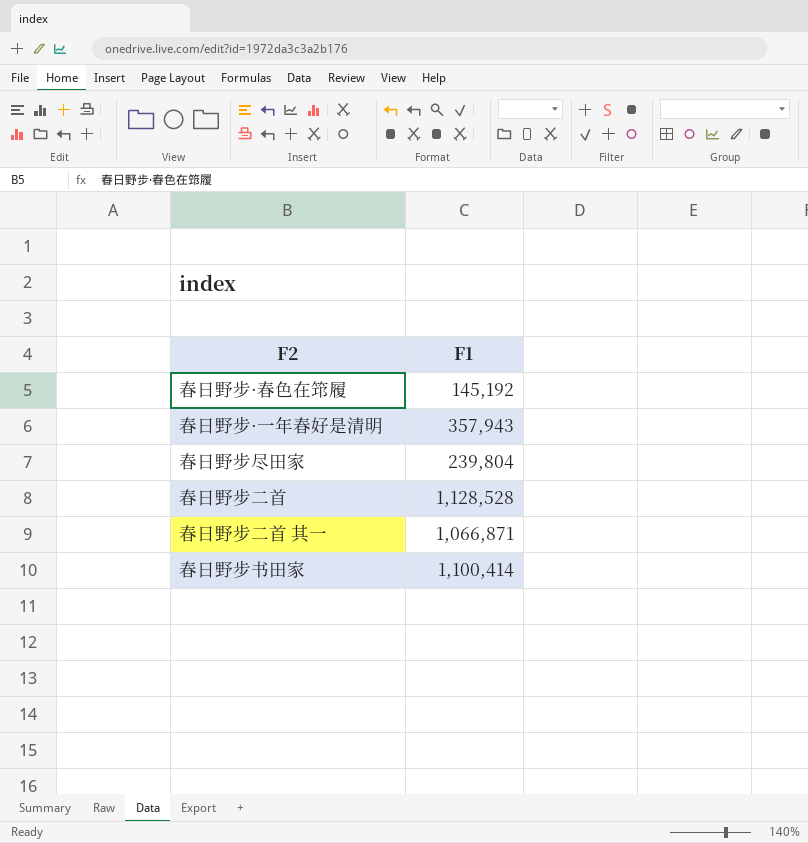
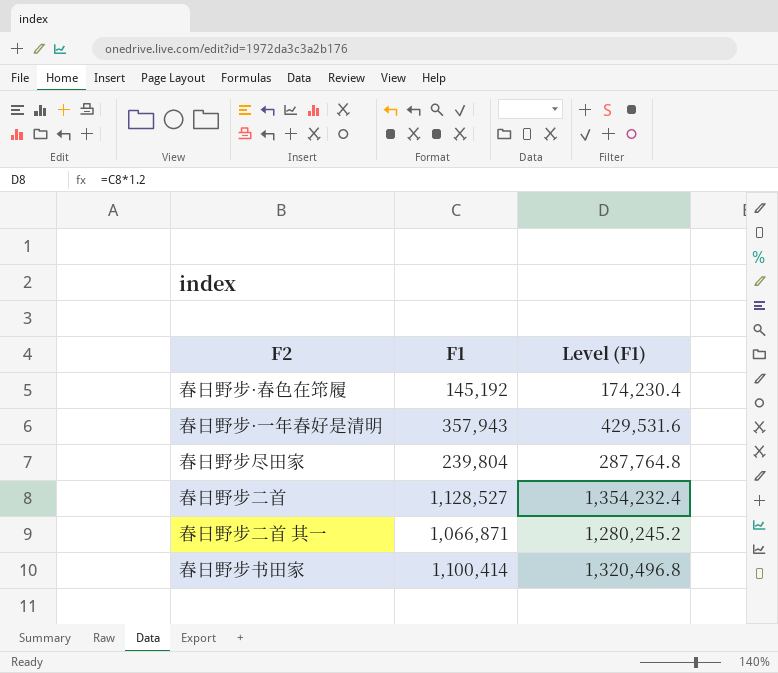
column Level (F1) | formula: none -> [F1] * 1.2
春日野步二首 | F1: 1,128,528 -> 1,128,527

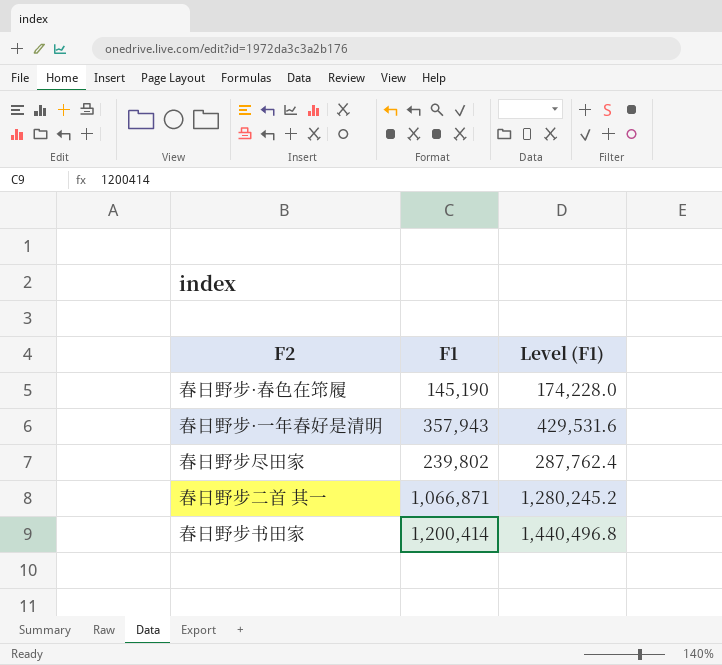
row 春日野步二首: 1,128,527 | 1,354,232.4 -> none
春日野步·春色在筇履 | F1: 145,192 -> 145,190
春日野步·春色在筇履 | Level (F1): 174,230.4 -> 174,228.0
春日野步尽田家 | F1: 239,804 -> 239,802
春日野步尽田家 | Level (F1): 287,764.8 -> 287,762.4
春日野步书田家 | F1: 1,100,414 -> 1,200,414
春日野步书田家 | Level (F1): 1,320,496.8 -> 1,440,496.8

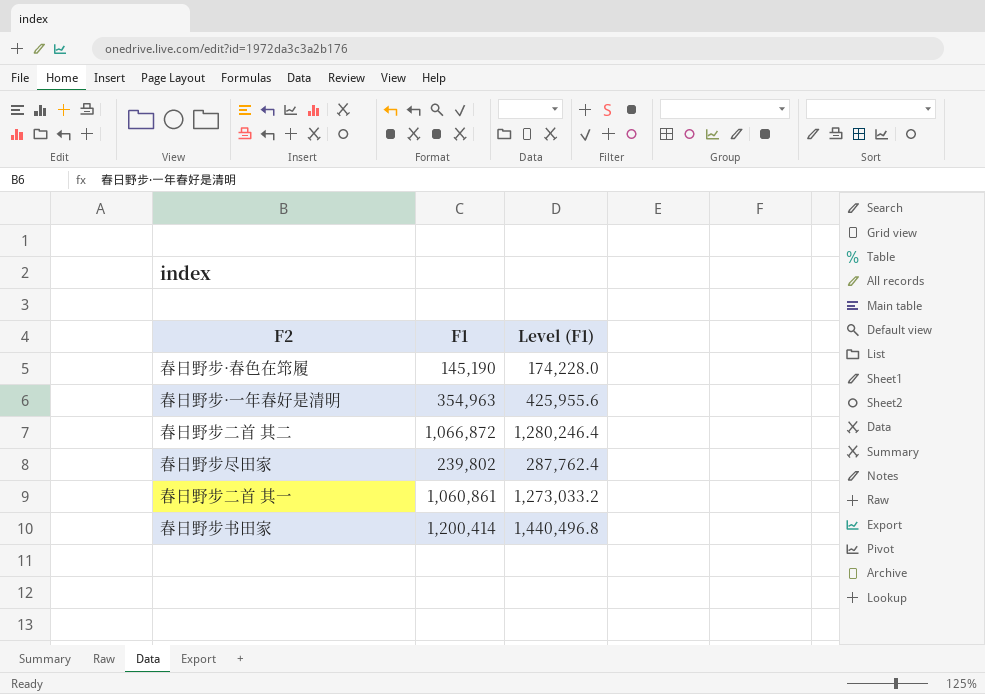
春日野步·一年春好是清明 | F1: 357,943 -> 354,963
春日野步·一年春好是清明 | Level (F1): 429,531.6 -> 425,955.6
row 春日野步二首 其二: none -> 1,066,872 | 1,280,246.4
春日野步二首 其一 | F1: 1,066,871 -> 1,060,861
春日野步二首 其一 | Level (F1): 1,280,245.2 -> 1,273,033.2

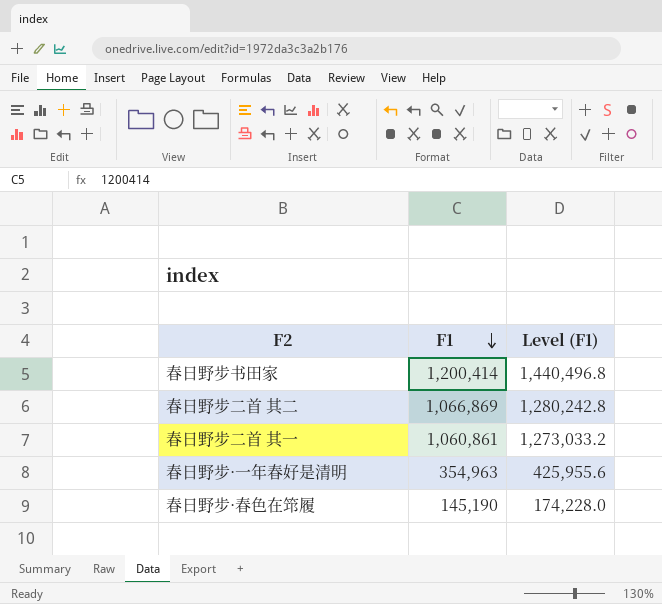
row order: none -> F1 descending
row 春日野步尽田家: 239,802 | 287,762.4 -> none
春日野步二首 其二 | F1: 1,066,872 -> 1,066,869
春日野步二首 其二 | Level (F1): 1,280,246.4 -> 1,280,242.8

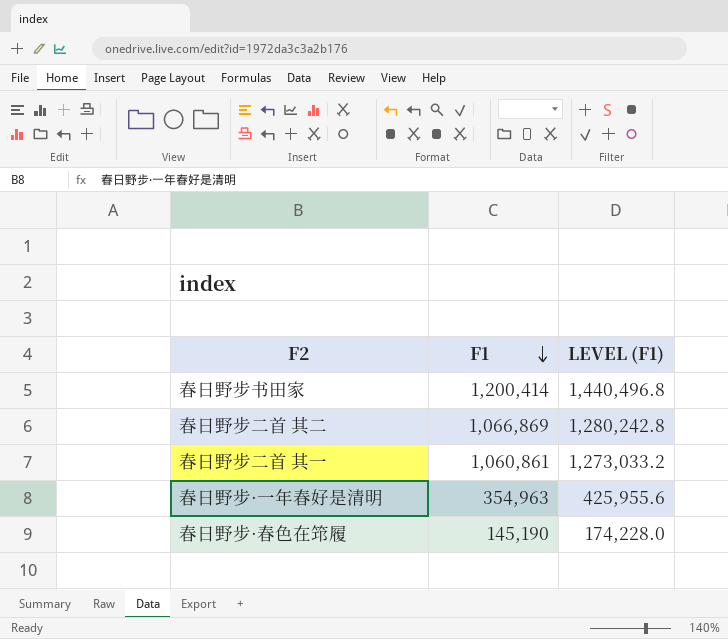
column name: Level (F1) -> LEVEL (F1)

